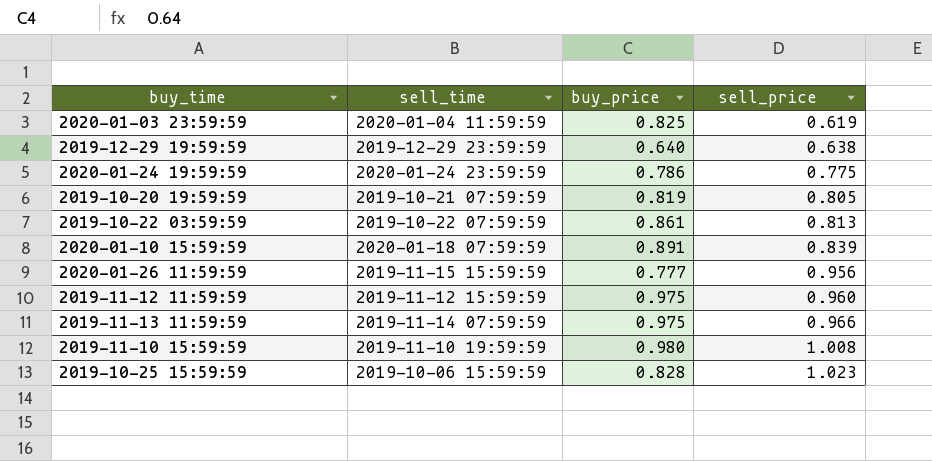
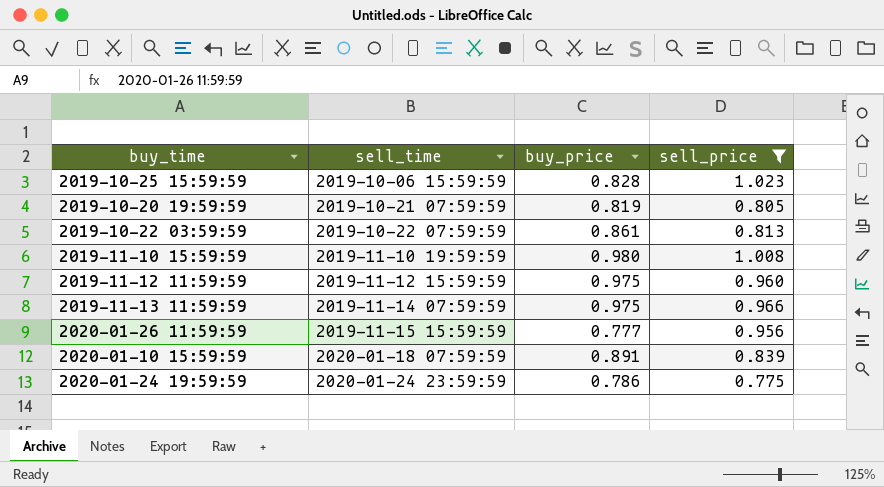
filter: none -> sell_price >= 0.775
row order: sell_price ascending -> sell_time ascending

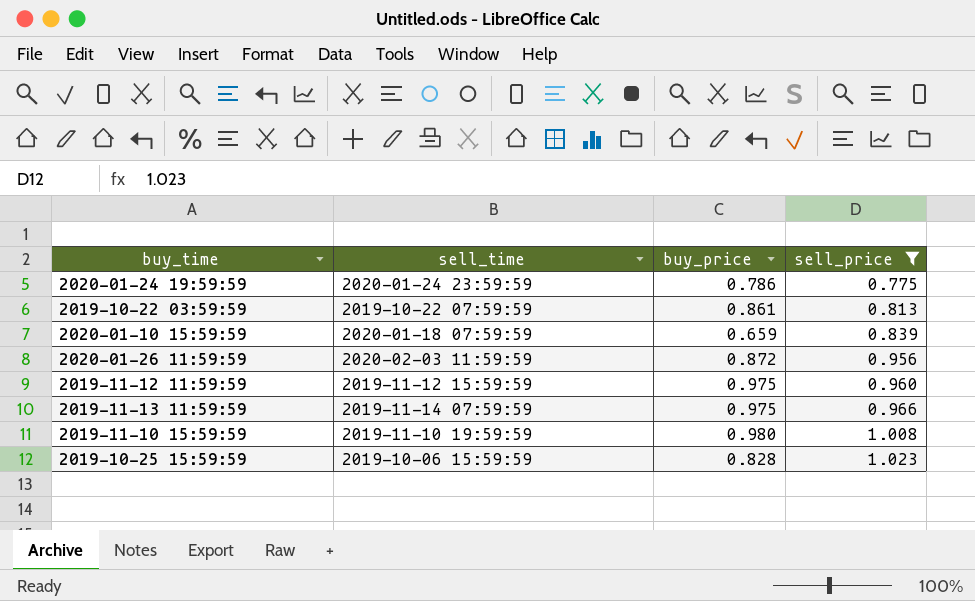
row order: sell_time ascending -> sell_price ascending
row 2019-10-20 19:59:59: 2019-10-21 07:59:59 | 0.819 | 0.805 -> none
2020-01-10 15:59:59 | buy_price: 0.891 -> 0.659
2020-01-26 11:59:59 | sell_time: 2019-11-15 15:59:59 -> 2020-02-03 11:59:59
2020-01-26 11:59:59 | buy_price: 0.777 -> 0.872

